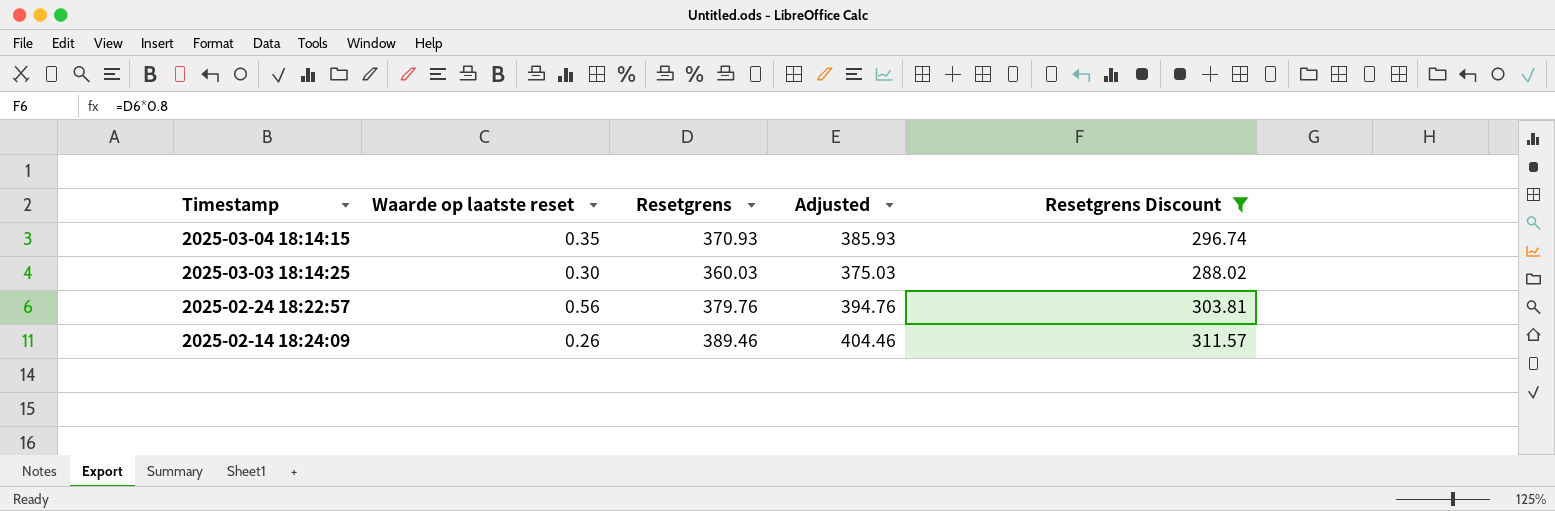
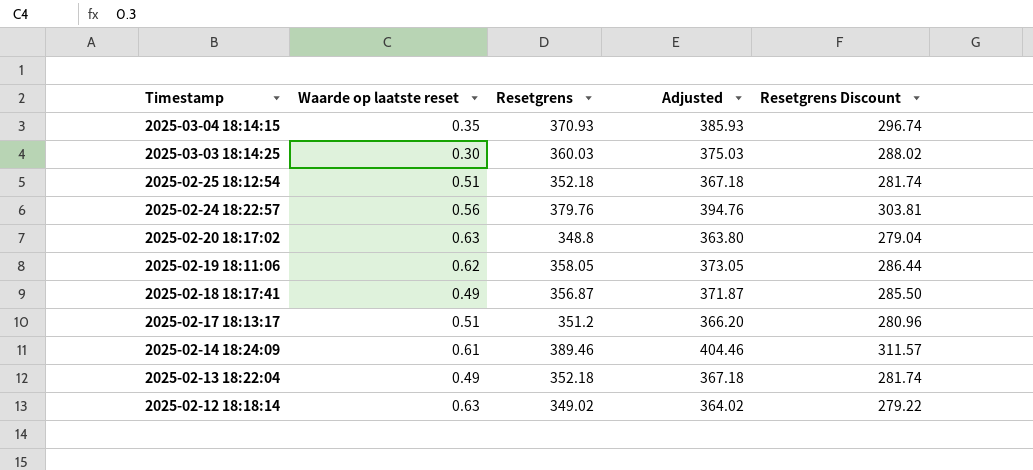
filter: Resetgrens Discount >= 288.02 -> none
2025-02-14 18:24:09 | Waarde op laatste reset: 0.26 -> 0.61

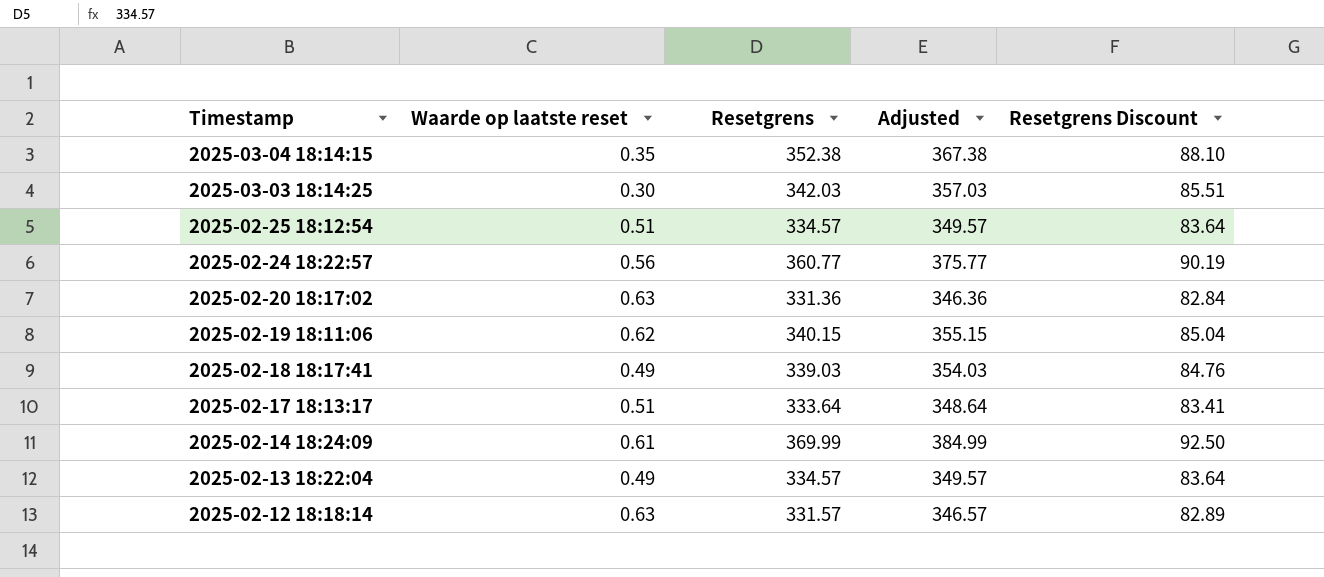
column Resetgrens Discount | formula: [Resetgrens] * 0.8 -> [Resetgrens] * 0.25
2025-03-04 18:14:15 | Resetgrens: 370.93 -> 352.38
2025-03-04 18:14:15 | Adjusted: 385.93 -> 367.38
2025-03-03 18:14:25 | Resetgrens: 360.03 -> 342.03
2025-03-03 18:14:25 | Adjusted: 375.03 -> 357.03
2025-02-25 18:12:54 | Resetgrens: 352.18 -> 334.57
2025-02-25 18:12:54 | Adjusted: 367.18 -> 349.57
2025-02-24 18:22:57 | Resetgrens: 379.76 -> 360.77
2025-02-24 18:22:57 | Adjusted: 394.76 -> 375.77
2025-02-20 18:17:02 | Resetgrens: 348.8 -> 331.36
2025-02-20 18:17:02 | Adjusted: 363.80 -> 346.36
2025-02-19 18:11:06 | Resetgrens: 358.05 -> 340.15
2025-02-19 18:11:06 | Adjusted: 373.05 -> 355.15
2025-02-18 18:17:41 | Resetgrens: 356.87 -> 339.03
2025-02-18 18:17:41 | Adjusted: 371.87 -> 354.03
2025-02-17 18:13:17 | Resetgrens: 351.2 -> 333.64
2025-02-17 18:13:17 | Adjusted: 366.20 -> 348.64
2025-02-14 18:24:09 | Resetgrens: 389.46 -> 369.99
2025-02-14 18:24:09 | Adjusted: 404.46 -> 384.99
2025-02-13 18:22:04 | Resetgrens: 352.18 -> 334.57
2025-02-13 18:22:04 | Adjusted: 367.18 -> 349.57
2025-02-12 18:18:14 | Resetgrens: 349.02 -> 331.57
2025-02-12 18:18:14 | Adjusted: 364.02 -> 346.57

